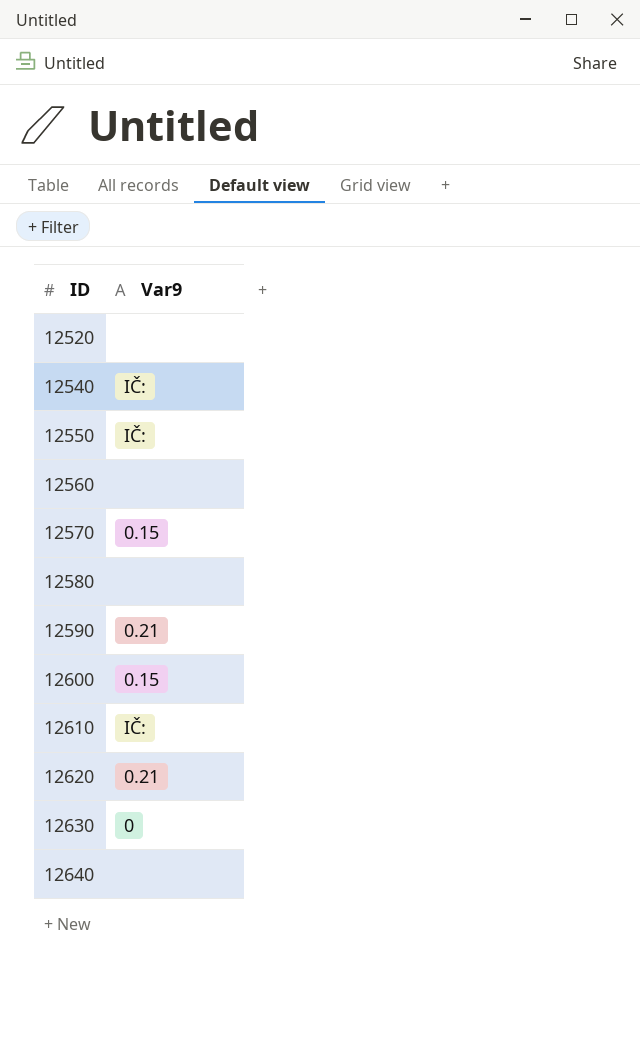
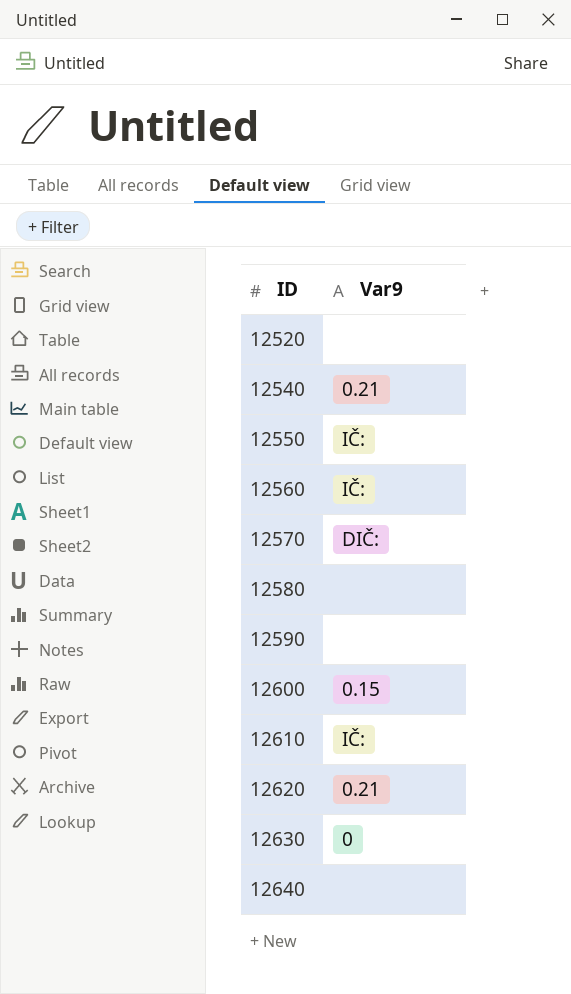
12540 | Var9: IČ: -> 0.21
12560 | Var9: none -> IČ:
12570 | Var9: 0.15 -> DIČ:
12590 | Var9: 0.21 -> none

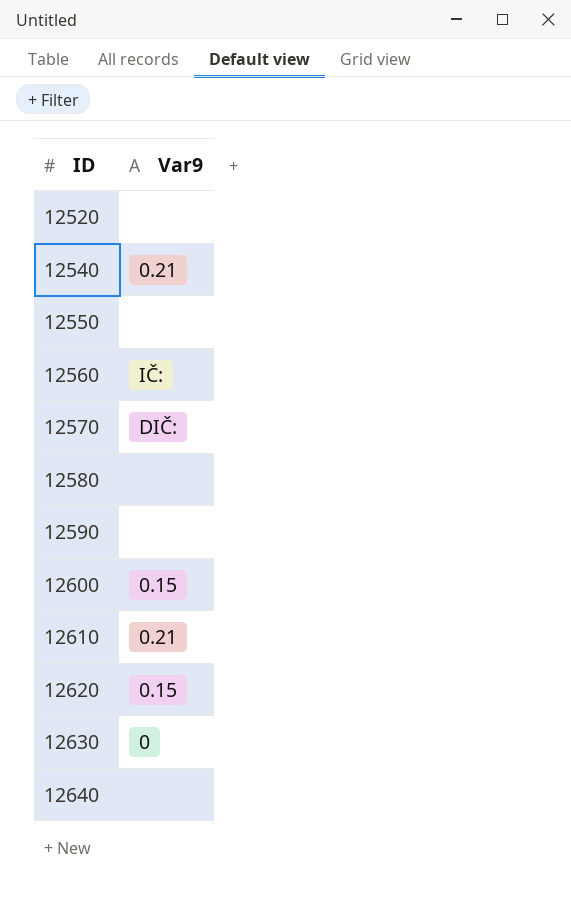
12550 | Var9: IČ: -> none
12610 | Var9: IČ: -> 0.21
12620 | Var9: 0.21 -> 0.15

